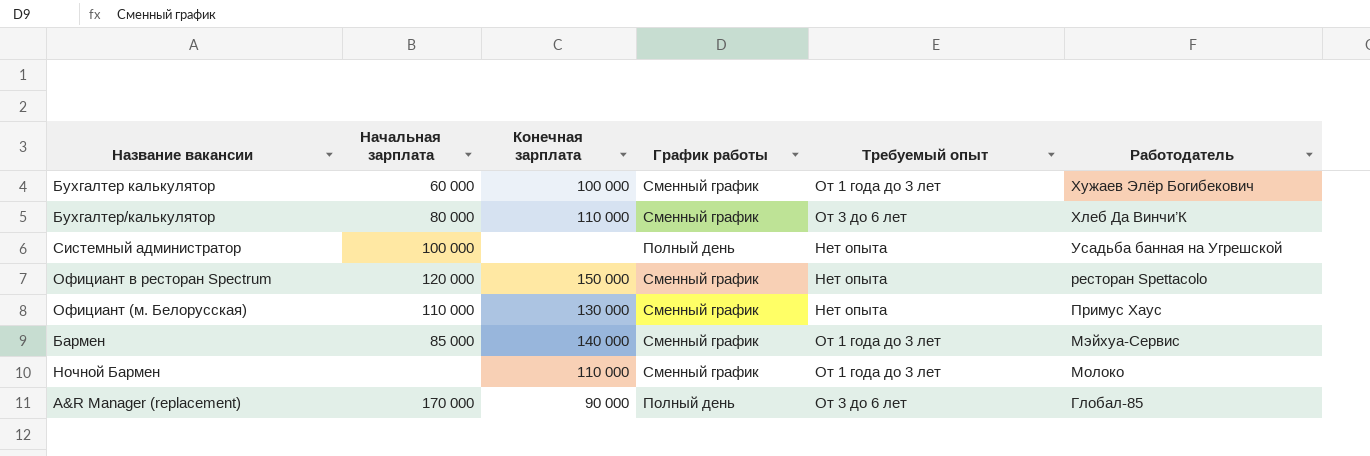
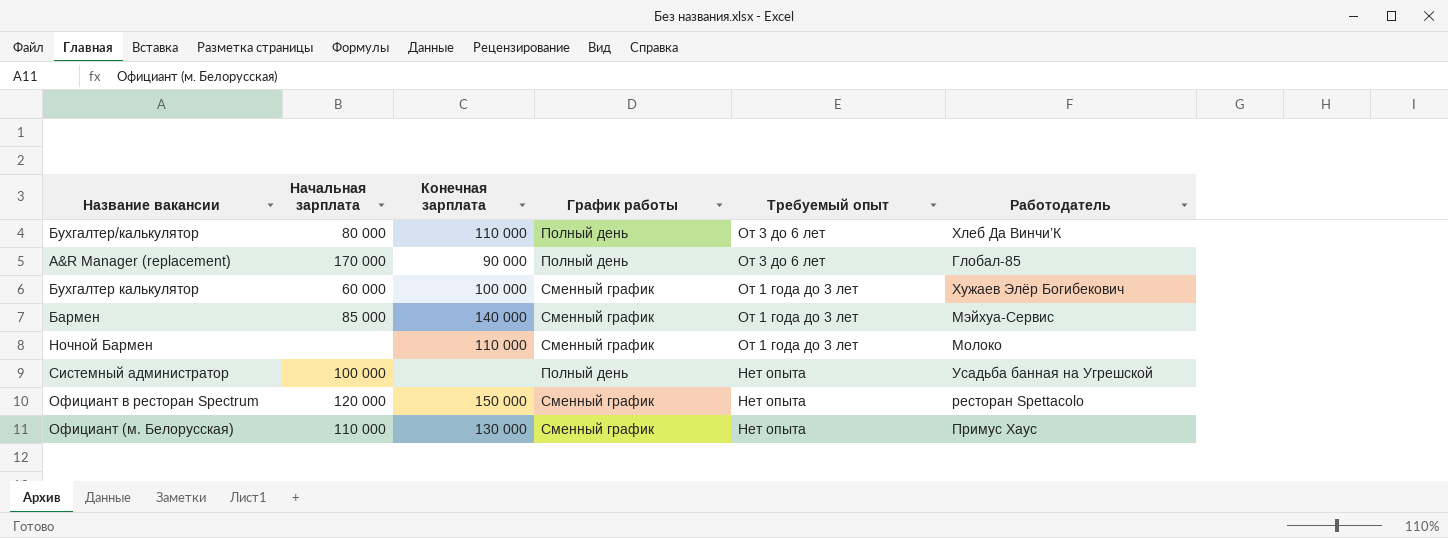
row order: Работодатель descending -> Требуемый опыт descending
Бухгалтер/калькулятор | График работы: Сменный график -> Полный день

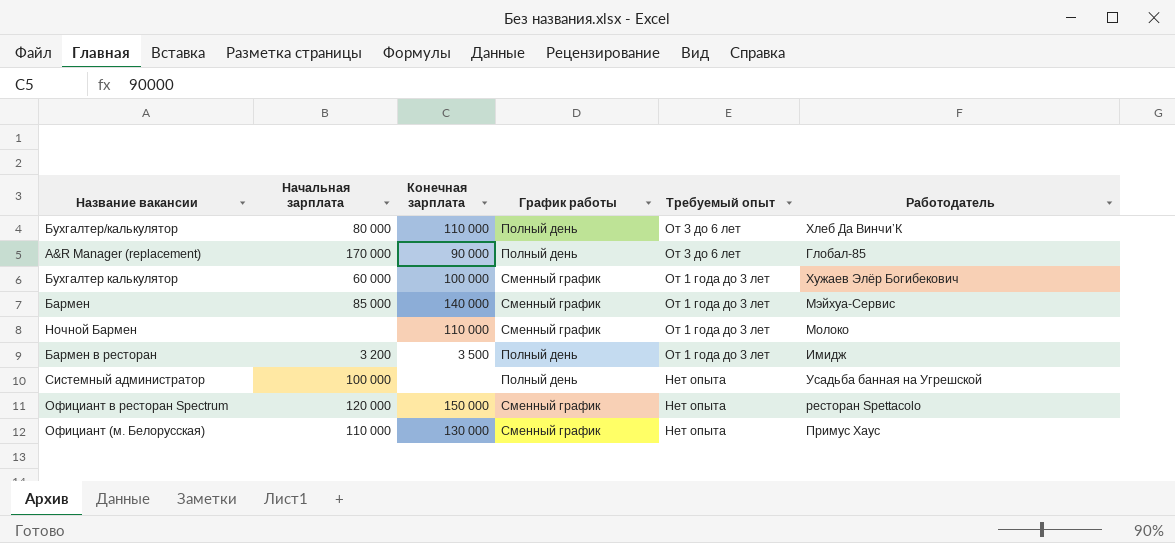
row Бармен в ресторан: none -> 3 200 | 3 500 | Полный день | От 1 года до 3 лет | Имидж

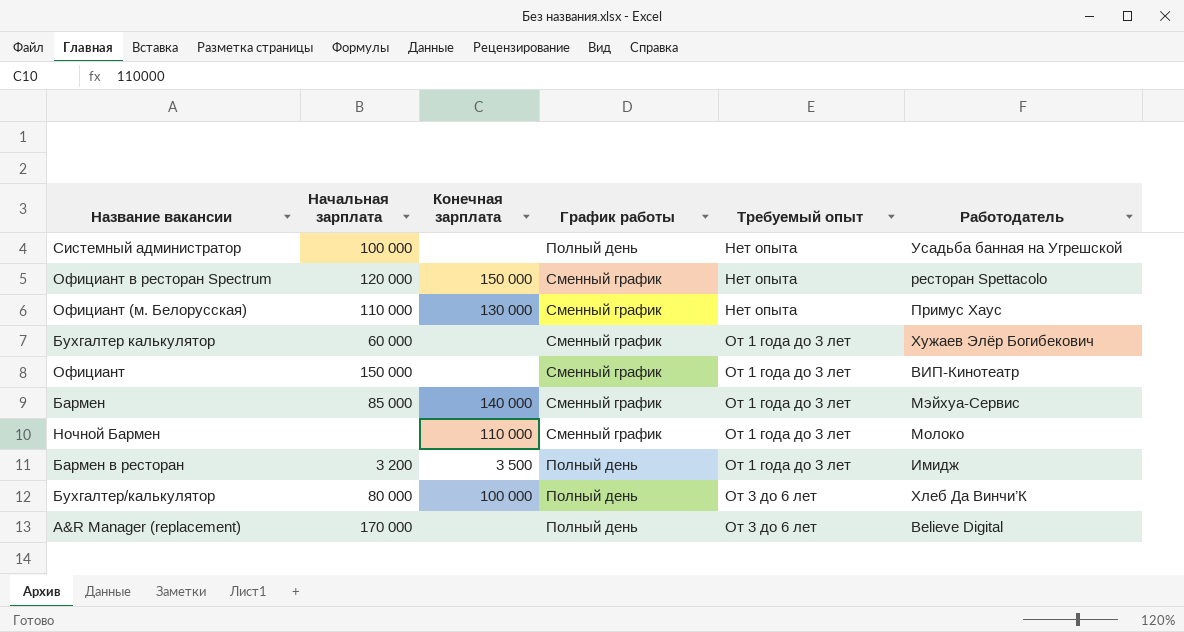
row order: Требуемый опыт descending -> Требуемый опыт ascending
Бухгалтер калькулятор | Конечная зарплата: 100 000 -> none
row Официант: none -> 150 000 | none | Сменный график | От 1 года до 3 лет | ВИП-Кинотеатр
Бухгалтер/калькулятор | Конечная зарплата: 110 000 -> 100 000
A&R Manager (replacement) | Конечная зарплата: 90 000 -> none
A&R Manager (replacement) | Работодатель: Глобал-85 -> Believe Digital

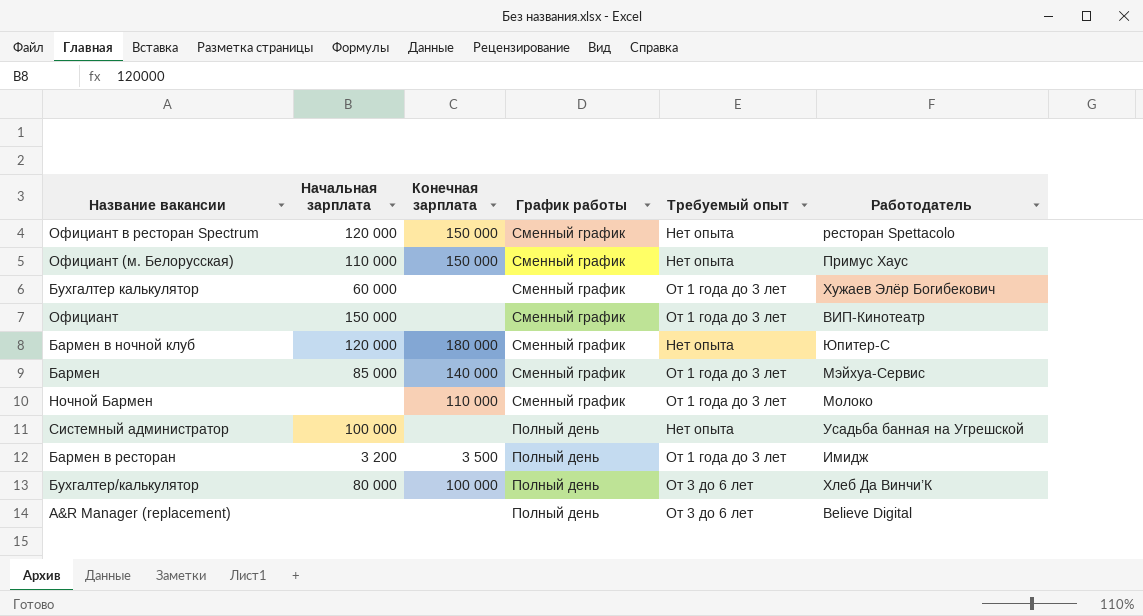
row order: Требуемый опыт ascending -> График работы descending
Официант (м. Белорусская) | Конечная зарплата: 130 000 -> 150 000
row Бармен в ночной клуб: none -> 120 000 | 180 000 | Сменный график | Нет опыта | Юпитер-С
A&R Manager (replacement) | Начальная зарплата: 170 000 -> none

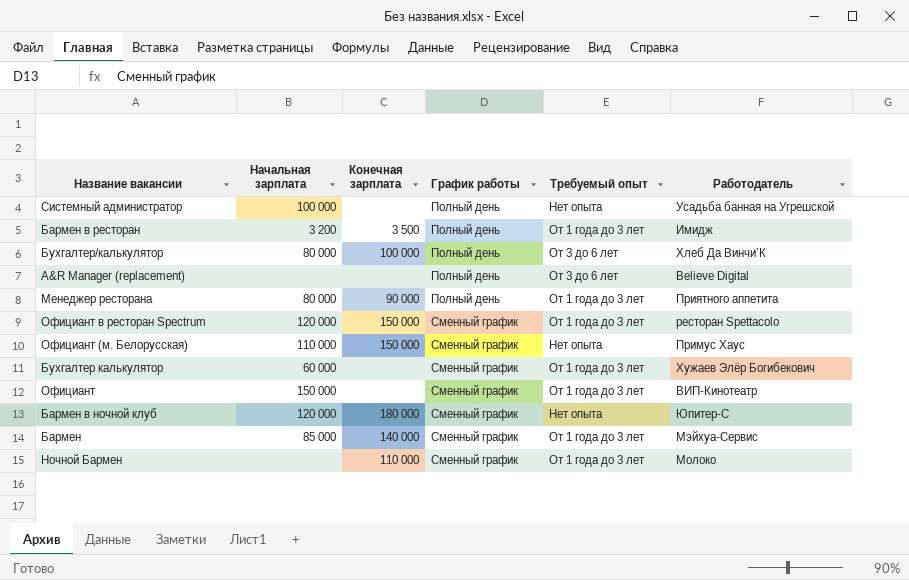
row order: График работы descending -> График работы ascending
row Менеджер ресторана: none -> 80 000 | 90 000 | Полный день | От 1 года до 3 лет | Приятного аппетита
Официант в ресторан Spectrum | Требуемый опыт: Нет опыта -> От 1 года до 3 лет

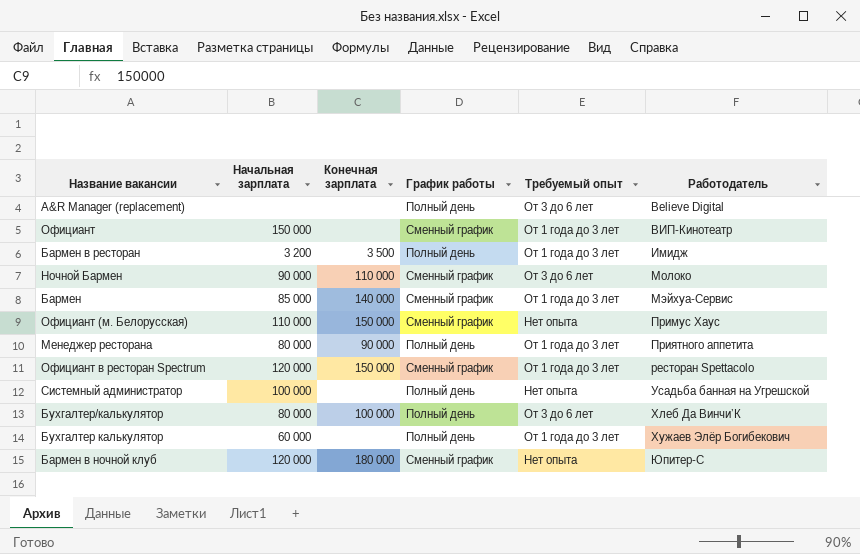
row order: График работы ascending -> Работодатель ascending
Ночной Бармен | Начальная зарплата: none -> 90 000
Ночной Бармен | Требуемый опыт: От 1 года до 3 лет -> От 3 до 6 лет
Бухгалтер калькулятор | График работы: Сменный график -> Полный день

